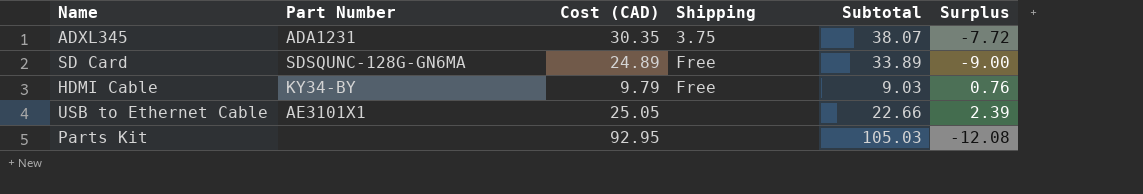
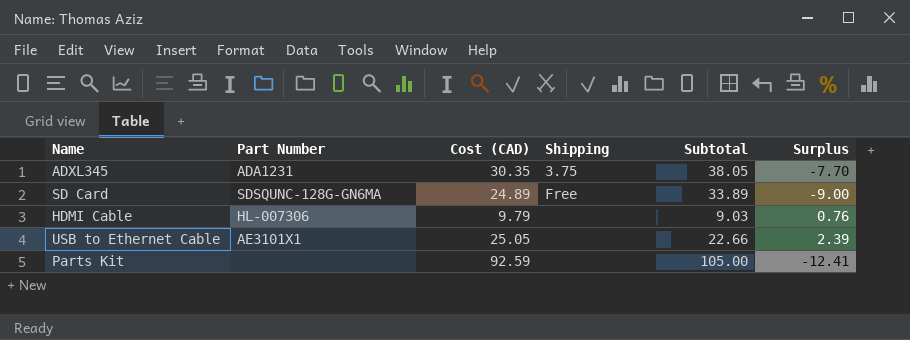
ADXL345 | Subtotal: 38.07 -> 38.05
ADXL345 | Surplus: -7.72 -> -7.70
HDMI Cable | Part Number: KY34-BY -> HL-007306
HDMI Cable | Shipping: Free -> none
Parts Kit | Cost (CAD): 92.95 -> 92.59
Parts Kit | Subtotal: 105.03 -> 105.00
Parts Kit | Surplus: -12.08 -> -12.41

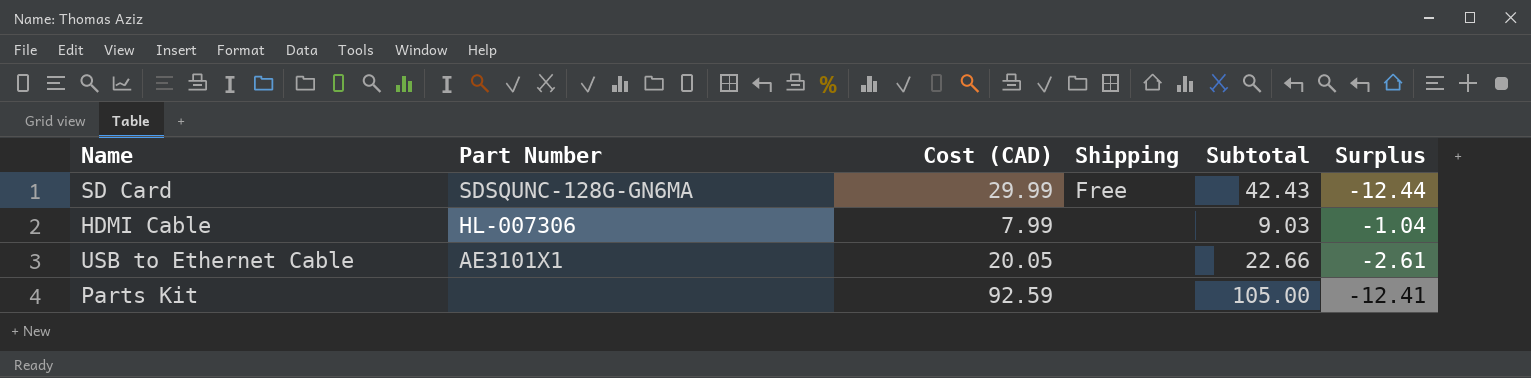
row ADXL345: ADA1231 | 30.35 | 3.75 | 38.05 | -7.70 -> none
SD Card | Cost (CAD): 24.89 -> 29.99
SD Card | Subtotal: 33.89 -> 42.43
SD Card | Surplus: -9.00 -> -12.44
HDMI Cable | Cost (CAD): 9.79 -> 7.99
HDMI Cable | Surplus: 0.76 -> -1.04
USB to Ethernet Cable | Cost (CAD): 25.05 -> 20.05
USB to Ethernet Cable | Surplus: 2.39 -> -2.61

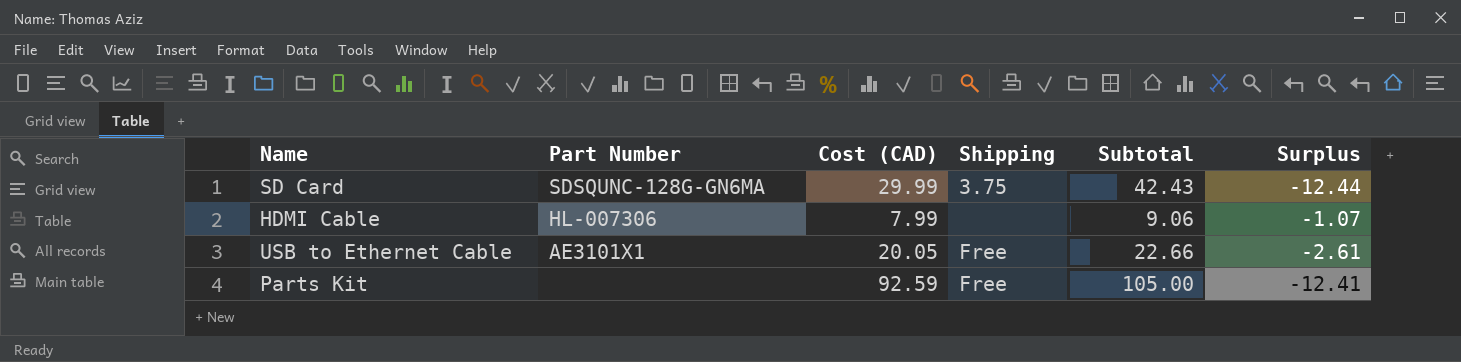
SD Card | Shipping: Free -> 3.75
HDMI Cable | Subtotal: 9.03 -> 9.06
HDMI Cable | Surplus: -1.04 -> -1.07
USB to Ethernet Cable | Shipping: none -> Free
Parts Kit | Shipping: none -> Free

